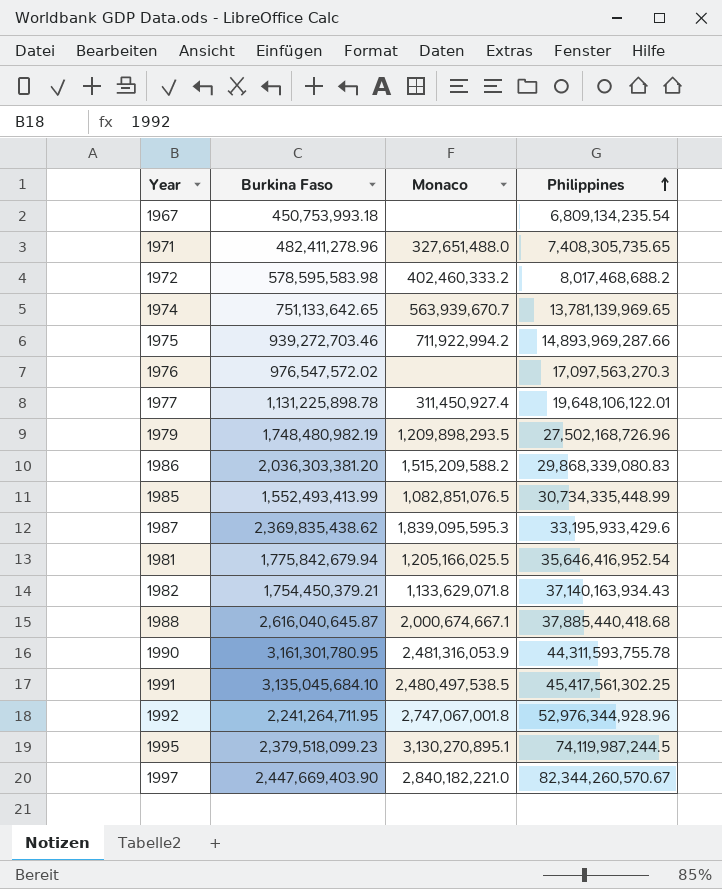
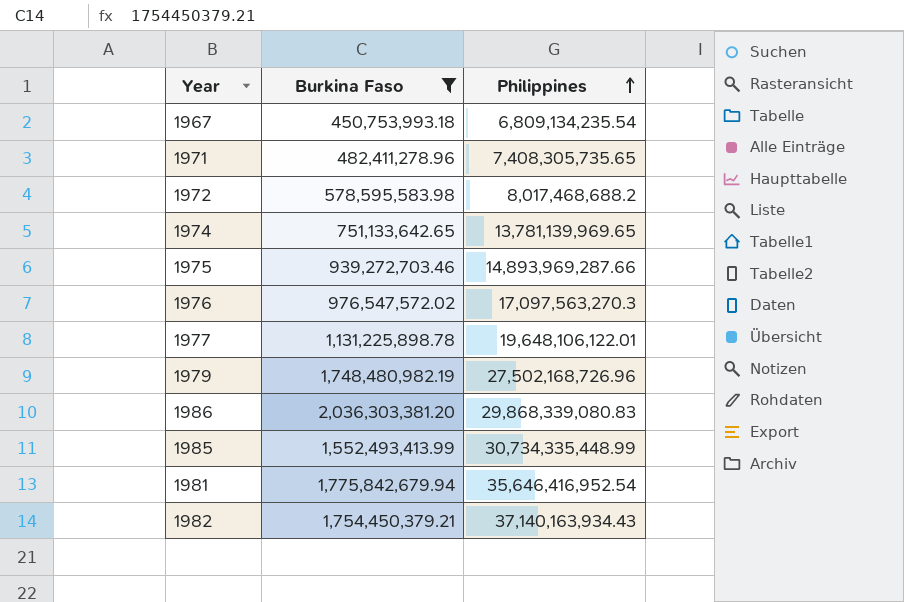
filter: none -> Burkina Faso <= 2,036,303,381.20
column Monaco | position: 3 -> none

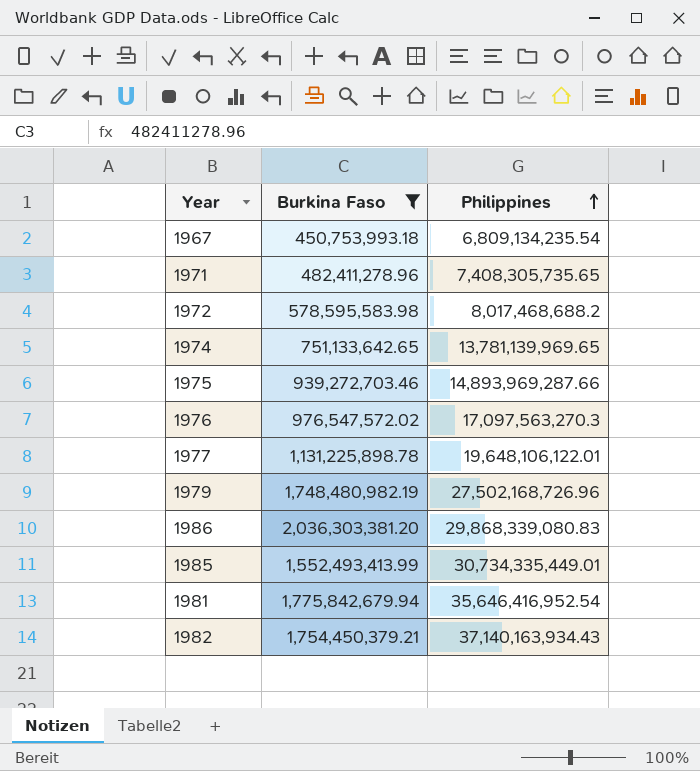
1985 | Philippines: 30,734,335,448.99 -> 30,734,335,449.01

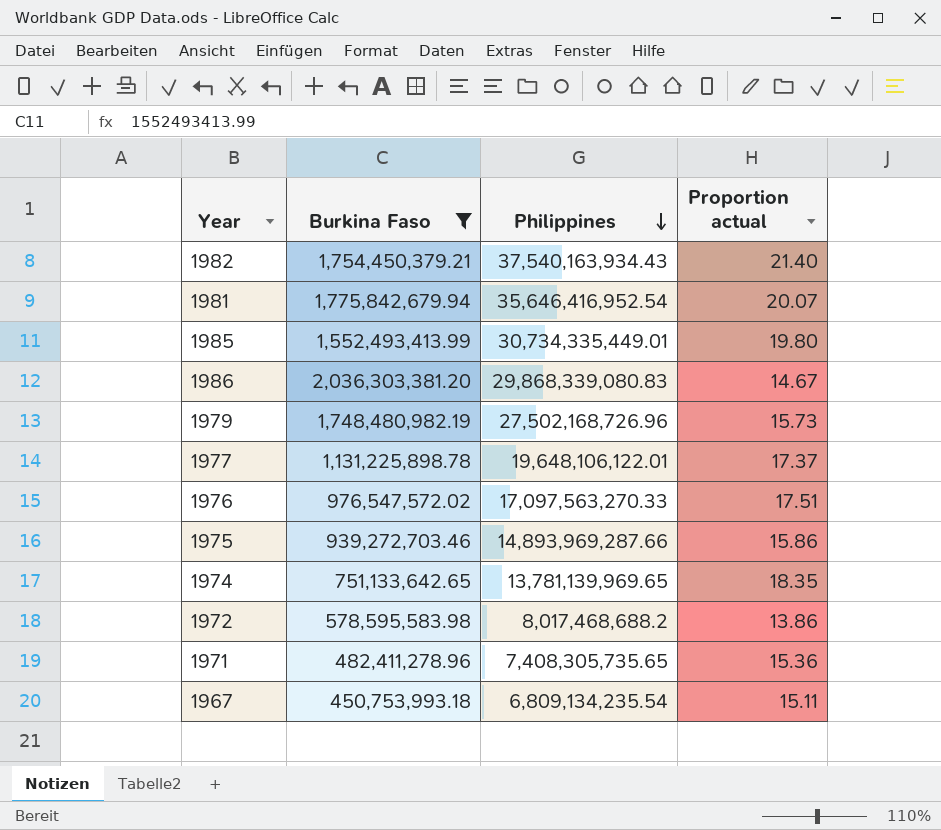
row order: Philippines ascending -> Philippines descending
column Proportion actual | formula: none -> [Philippines] / [Burkina Faso]
1982 | Philippines: 37,140,163,934.43 -> 37,540,163,934.43
1976 | Philippines: 17,097,563,270.3 -> 17,097,563,270.33

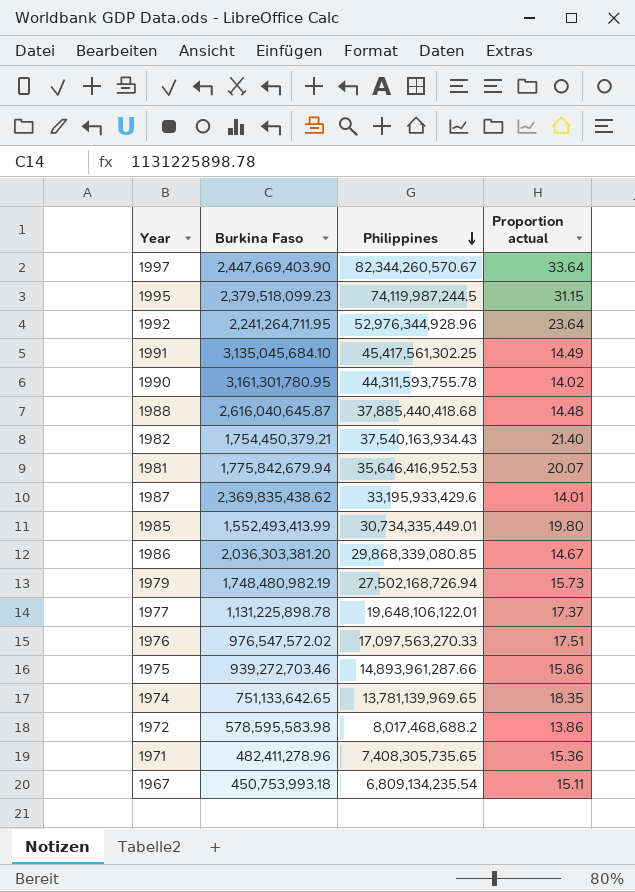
filter: Burkina Faso <= 2,036,303,381.20 -> none
1981 | Philippines: 35,646,416,952.54 -> 35,646,416,952.53
1986 | Philippines: 29,868,339,080.83 -> 29,868,339,080.85
1979 | Philippines: 27,502,168,726.96 -> 27,502,168,726.94
1975 | Philippines: 14,893,969,287.66 -> 14,893,961,287.66

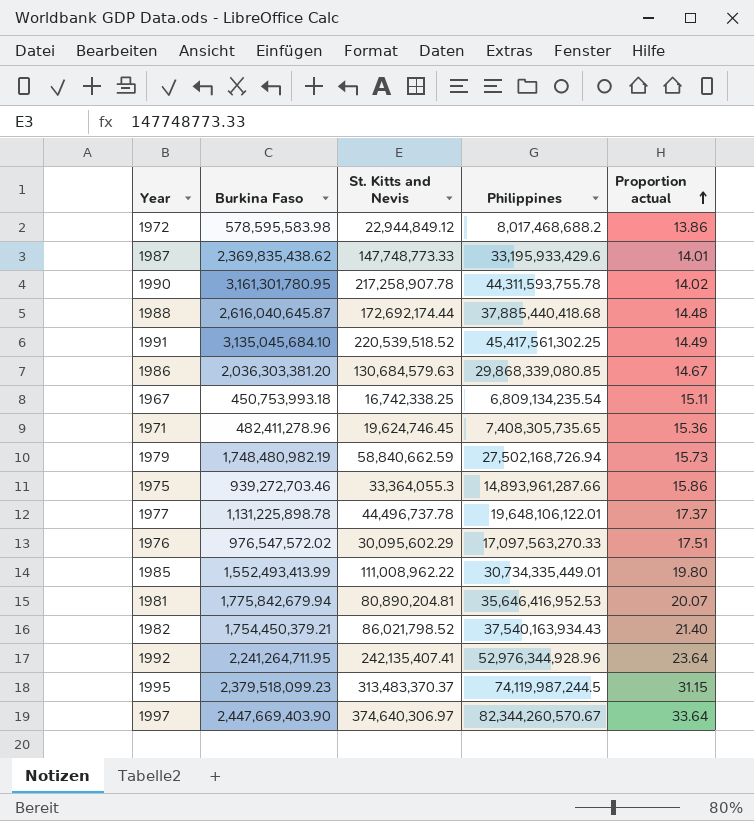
row order: Philippines descending -> Proportion actual ascending
column St. Kitts and Nevis | position: none -> 3
row 1974: 751,133,642.65 | 13,781,139,969.65 | 18.35 -> none

